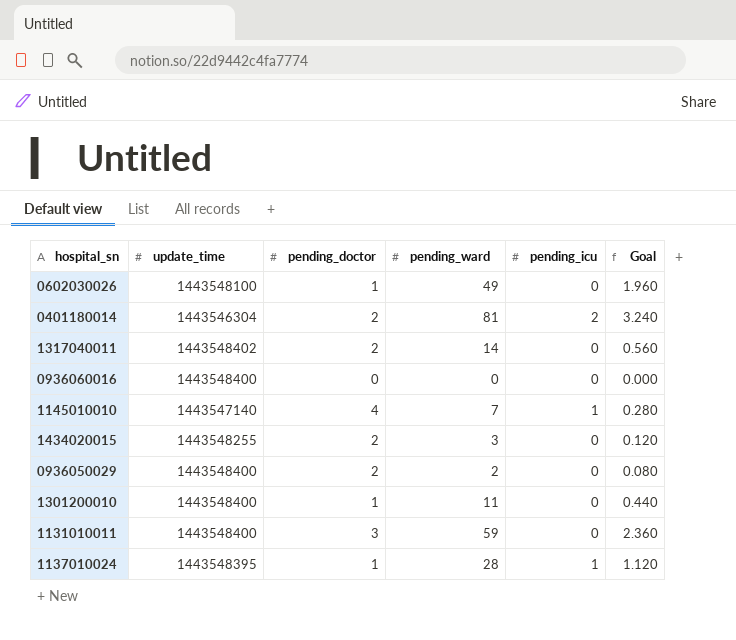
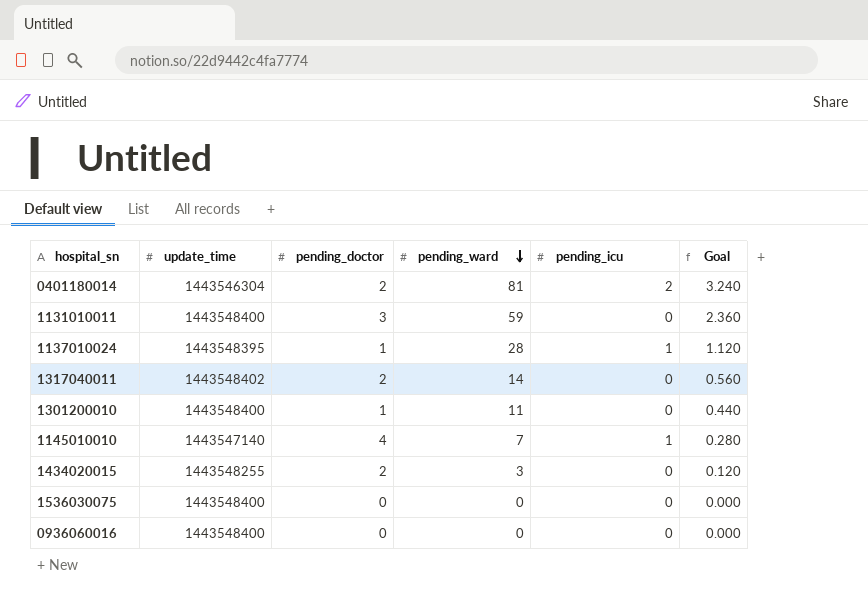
row order: none -> pending_ward descending
row 0602030026: 1443548100 | 1 | 49 | 0 | 1.960 -> none
row 0936050029: 1443548400 | 2 | 2 | 0 | 0.080 -> none
row 1536030075: none -> 1443548400 | 0 | 0 | 0 | 0.000

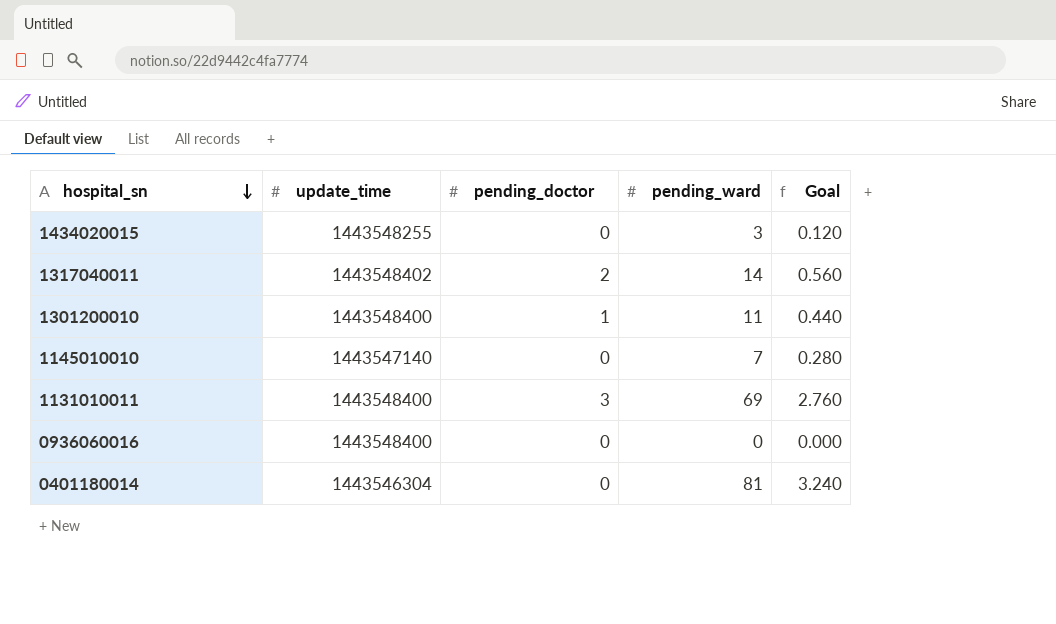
row order: pending_ward descending -> hospital_sn descending
column pending_icu | position: 5 -> none
row 1137010024: 1443548395 | 1 | 28 | 1 | 1.120 -> none
row 1536030075: 1443548400 | 0 | 0 | 0 | 0.000 -> none
1434020015 | pending_doctor: 2 -> 0
1145010010 | pending_doctor: 4 -> 0
1131010011 | pending_ward: 59 -> 69
1131010011 | Goal: 2.360 -> 2.760
0401180014 | pending_doctor: 2 -> 0

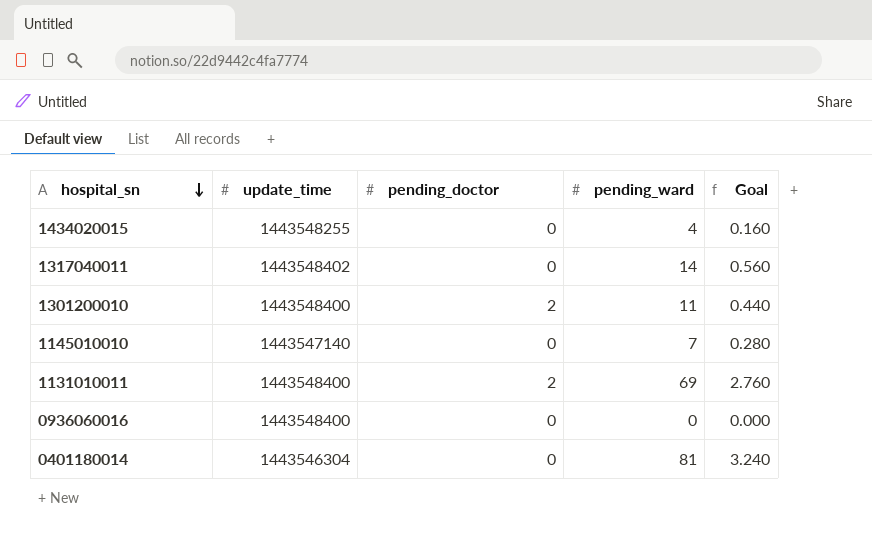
1434020015 | pending_ward: 3 -> 4
1434020015 | Goal: 0.120 -> 0.160
1317040011 | pending_doctor: 2 -> 0
1301200010 | pending_doctor: 1 -> 2
1131010011 | pending_doctor: 3 -> 2

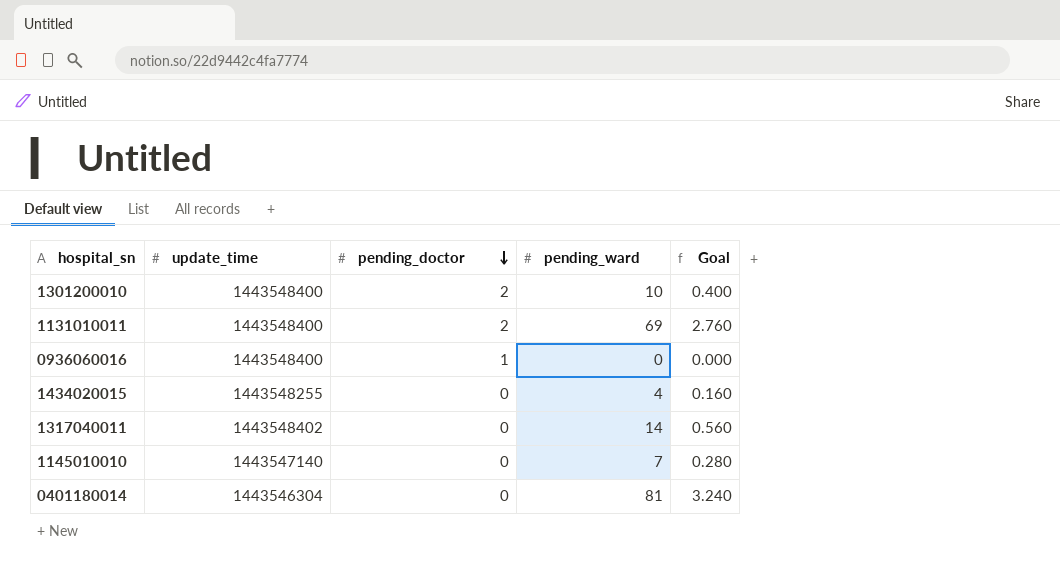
row order: hospital_sn descending -> pending_doctor descending
1301200010 | pending_ward: 11 -> 10
1301200010 | Goal: 0.440 -> 0.400
0936060016 | pending_doctor: 0 -> 1

